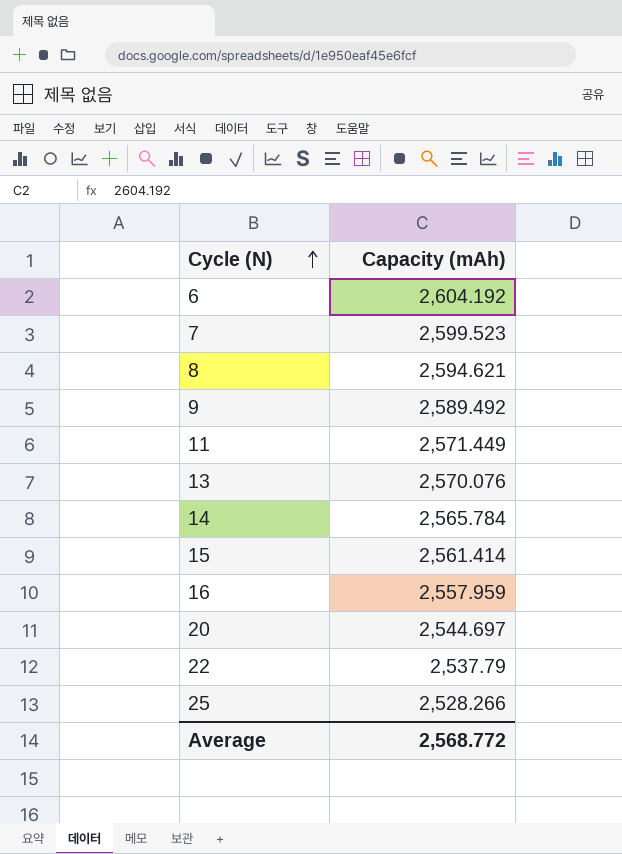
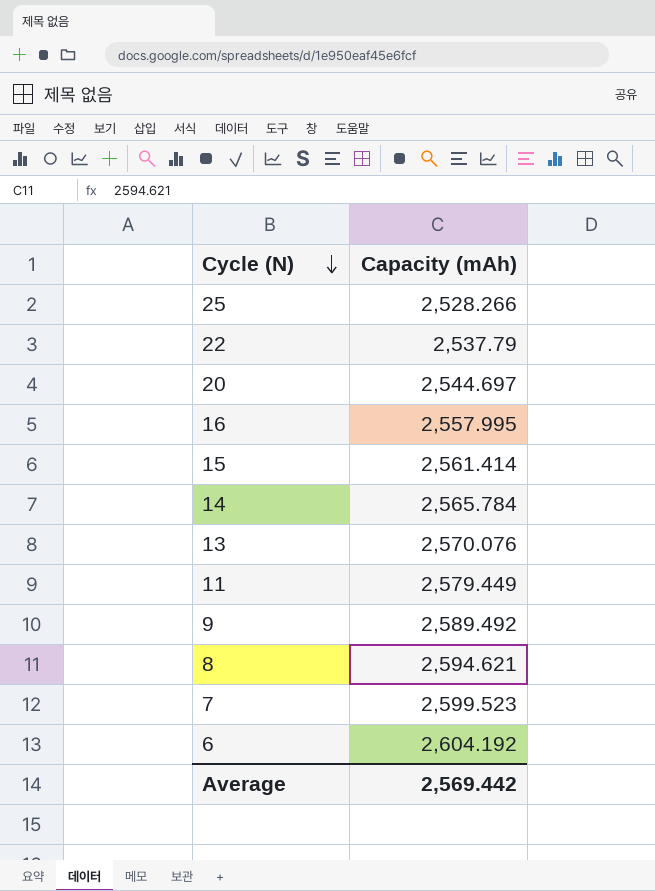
row order: Cycle (N) ascending -> Cycle (N) descending
16 | Capacity (mAh): 2,557.959 -> 2,557.995
11 | Capacity (mAh): 2,571.449 -> 2,579.449
Average | Capacity (mAh): 2,568.772 -> 2,569.442

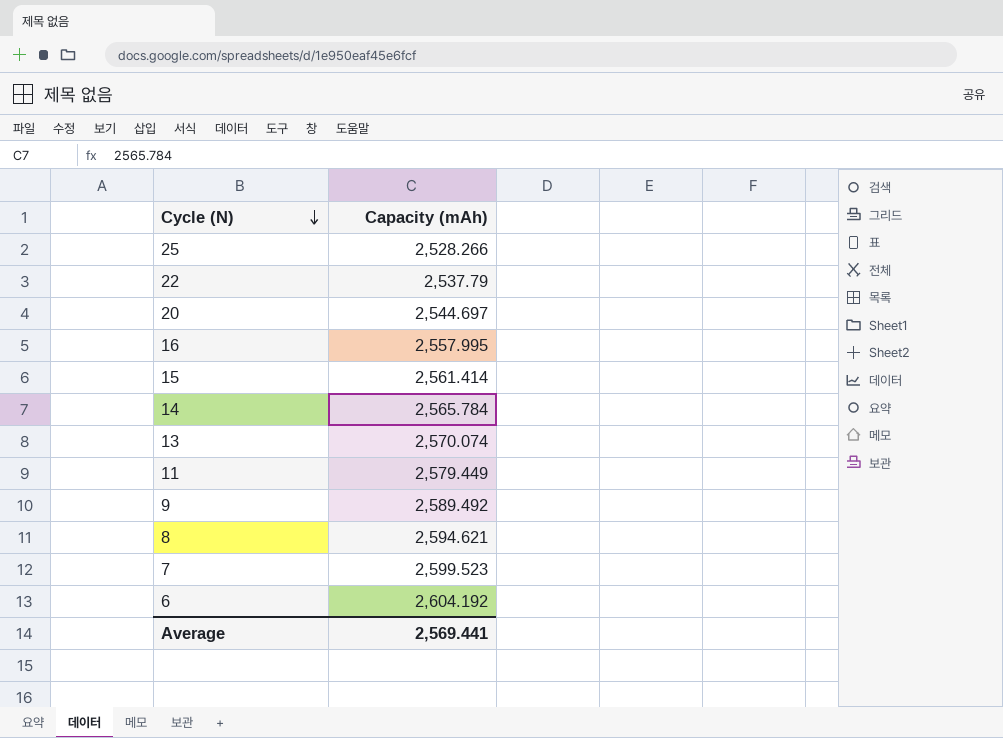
13 | Capacity (mAh): 2,570.076 -> 2,570.074
Average | Capacity (mAh): 2,569.442 -> 2,569.441

